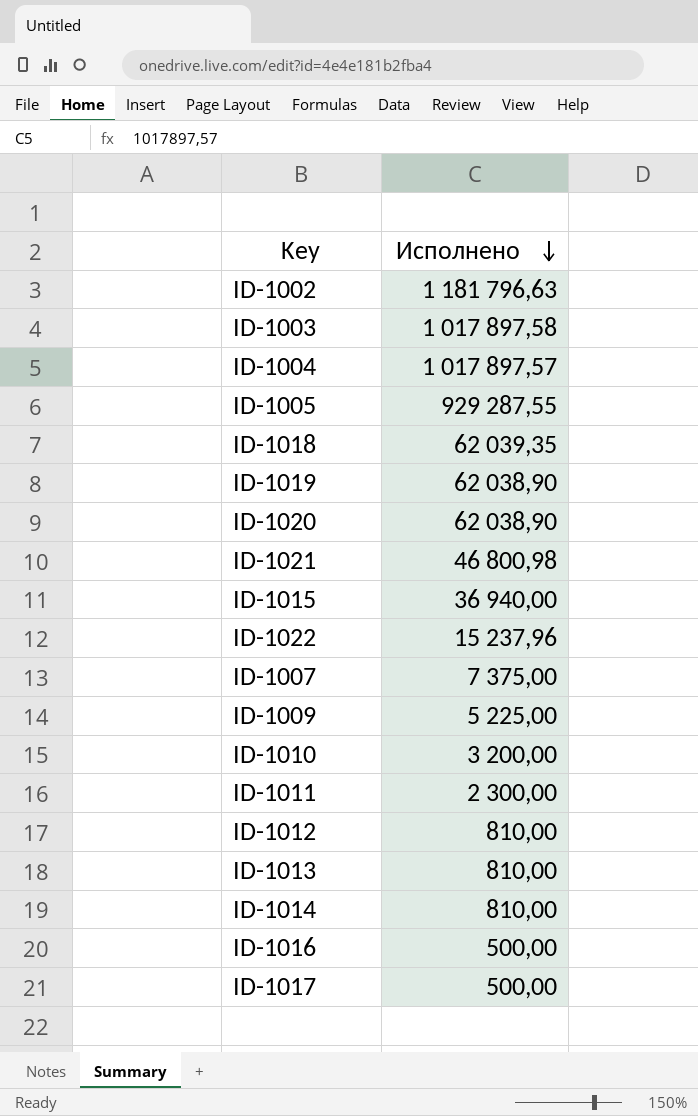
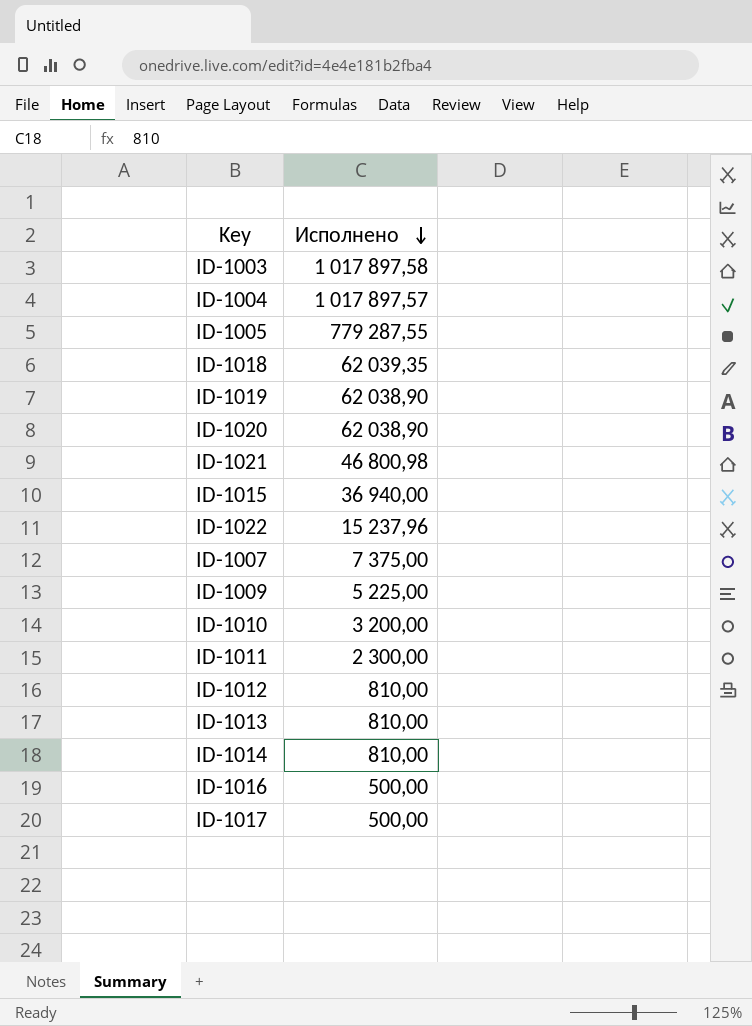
row ID-1002: 1 181 796,63 -> none
ID-1005 | Исполнено: 929 287,55 -> 779 287,55

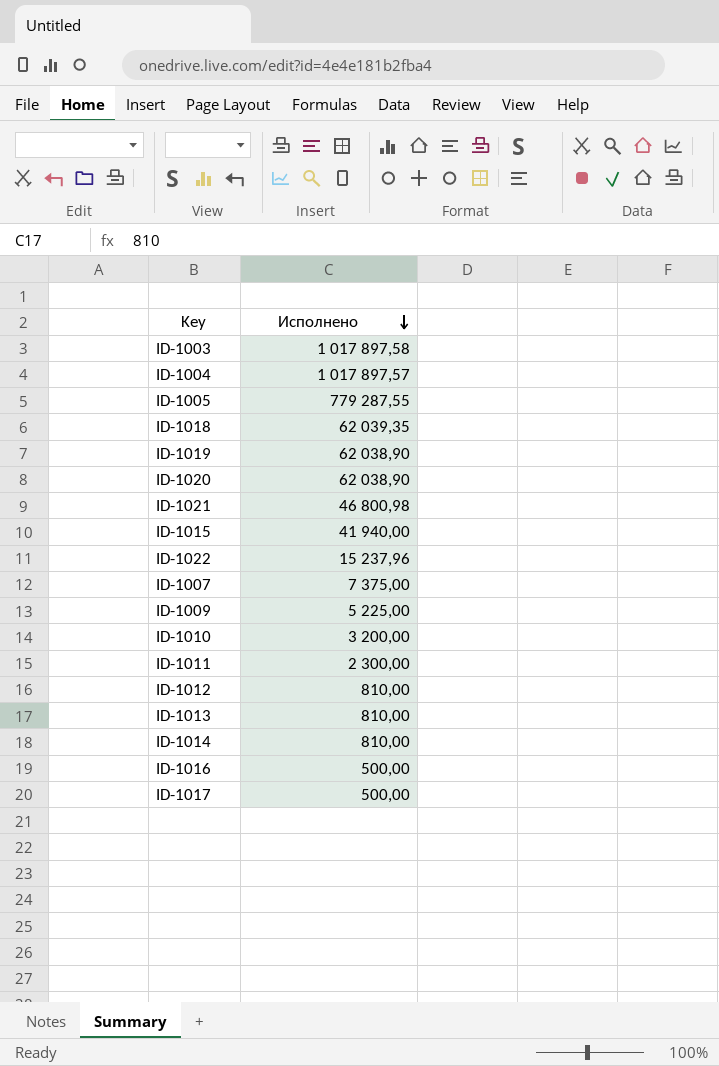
ID-1015 | Исполнено: 36 940,00 -> 41 940,00

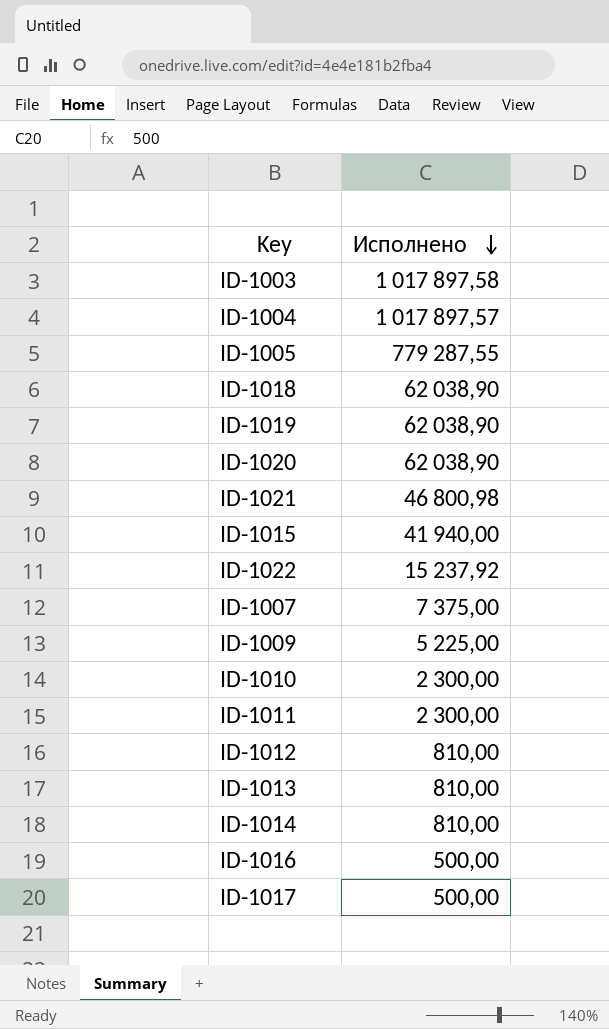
ID-1018 | Исполнено: 62 039,35 -> 62 038,90
ID-1022 | Исполнено: 15 237,96 -> 15 237,92
ID-1010 | Исполнено: 3 200,00 -> 2 300,00

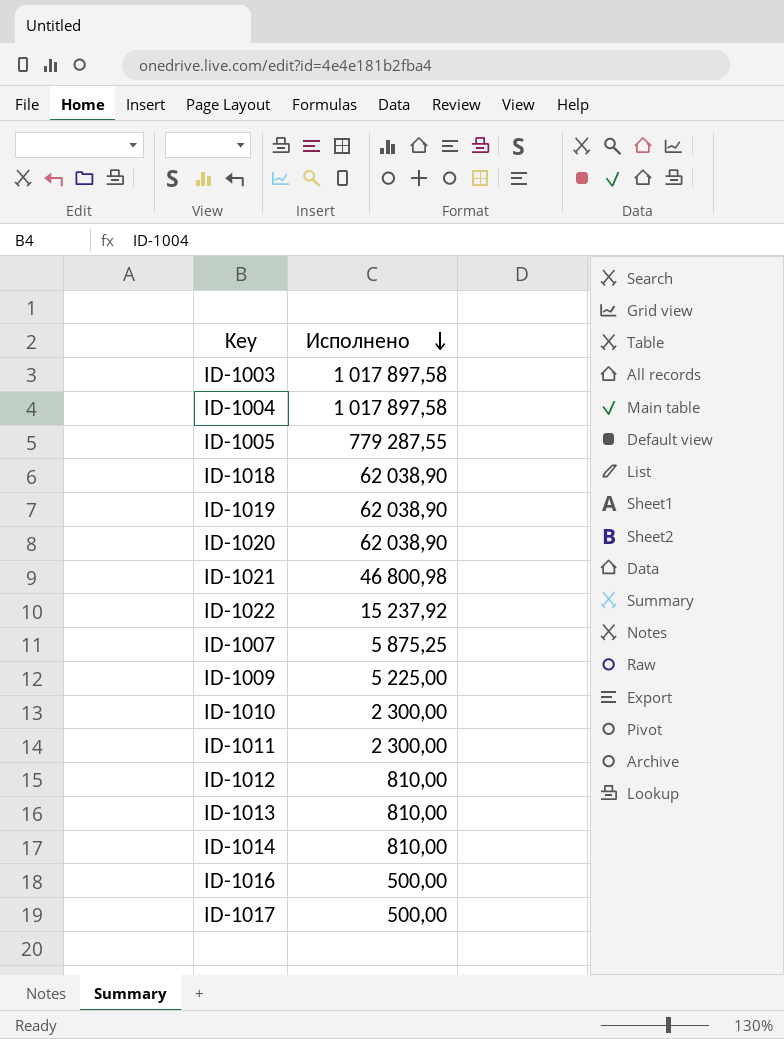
row ID-1015: 41 940,00 -> none
ID-1004 | Исполнено: 1 017 897,57 -> 1 017 897,58
ID-1007 | Исполнено: 7 375,00 -> 5 875,25

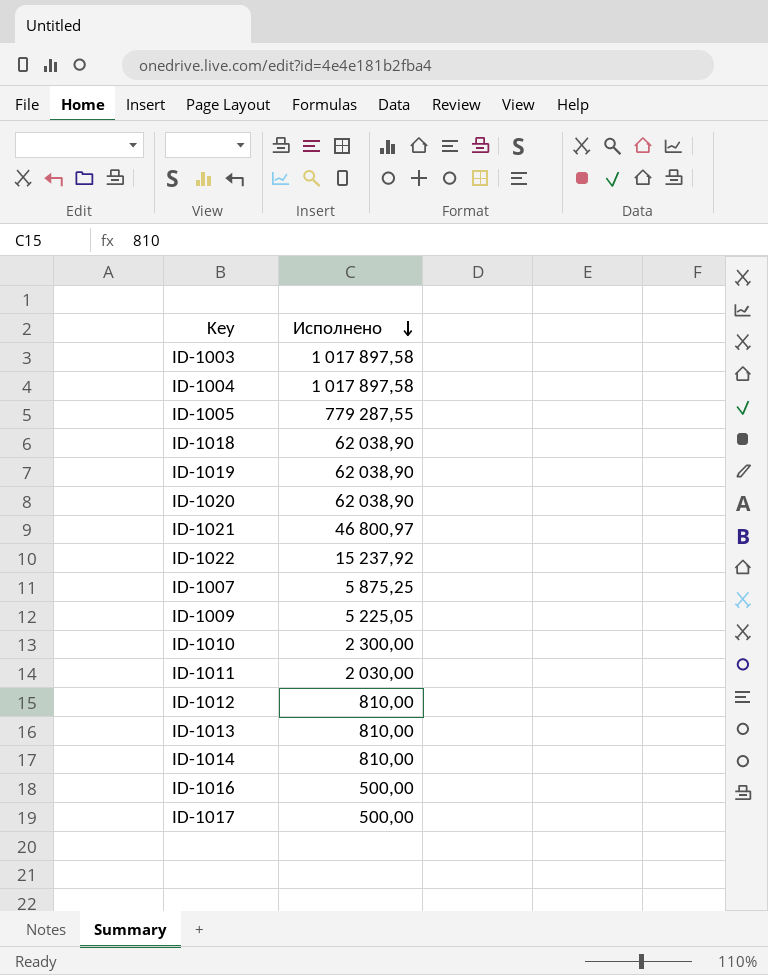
ID-1021 | Исполнено: 46 800,98 -> 46 800,97
ID-1009 | Исполнено: 5 225,00 -> 5 225,05
ID-1011 | Исполнено: 2 300,00 -> 2 030,00

